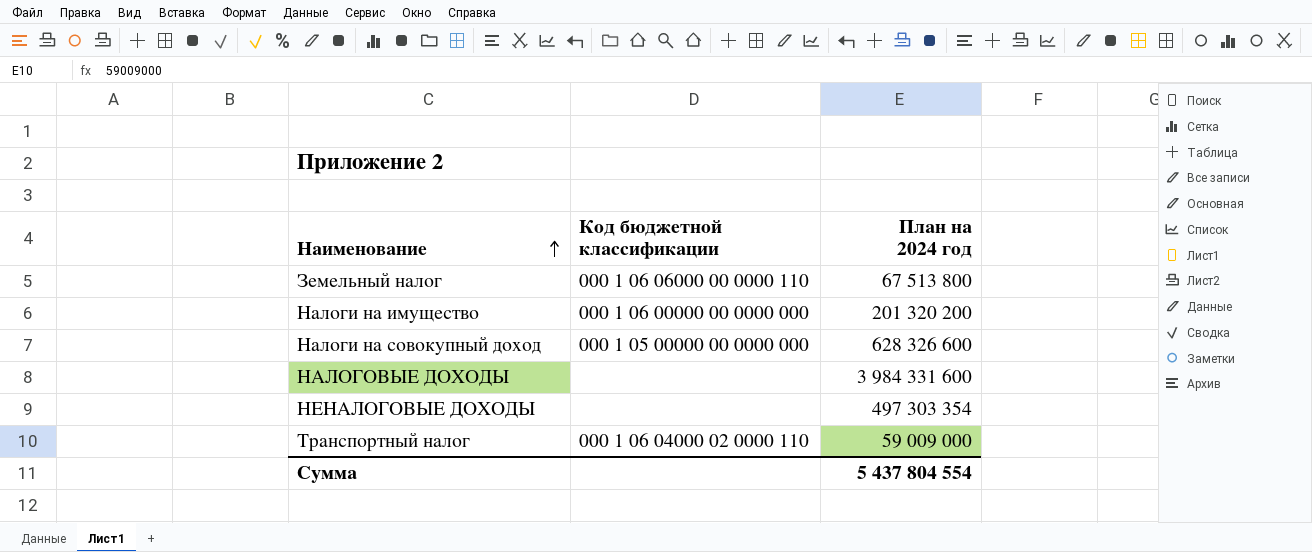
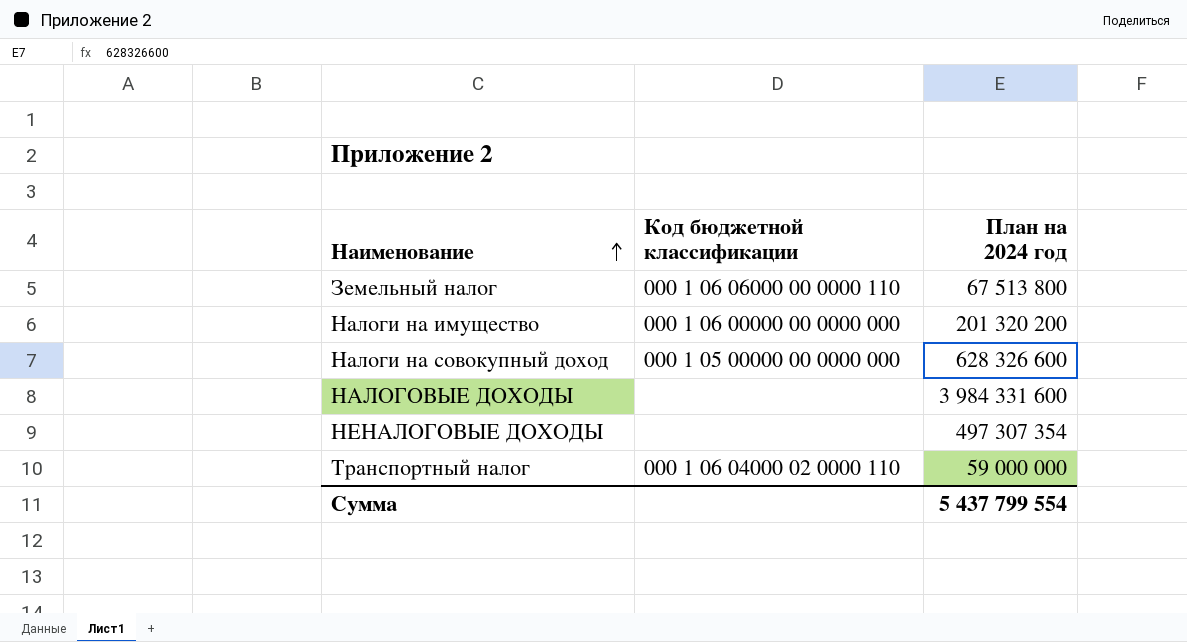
НЕНАЛОГОВЫЕ ДОХОДЫ | План на 2024 год: 497 303 354 -> 497 307 354
Транспортный налог | План на 2024 год: 59 009 000 -> 59 000 000
Сумма | План на 2024 год: 5 437 804 554 -> 5 437 799 554

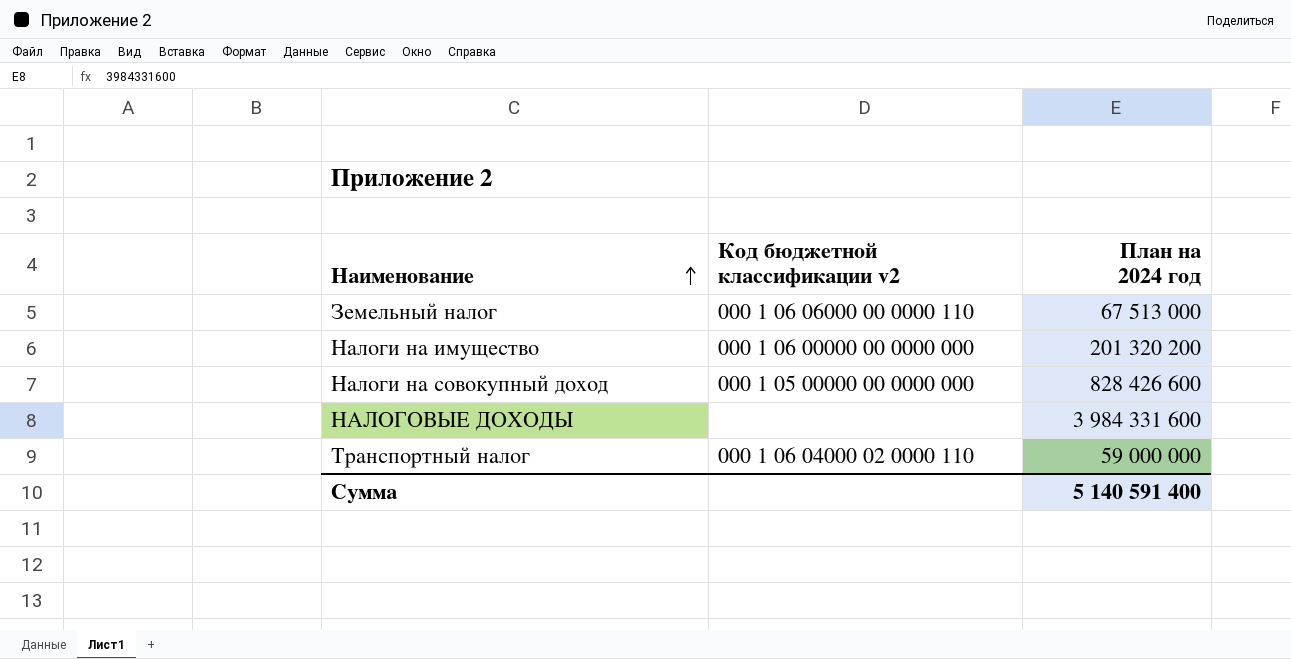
column name: Код бюджетной классификации -> Код бюджетной классификации v2
row НЕНАЛОГОВЫЕ ДОХОДЫ: none | 497 307 354 -> none
Земельный налог | План на 2024 год: 67 513 800 -> 67 513 000
Налоги на совокупный доход | План на 2024 год: 628 326 600 -> 828 426 600
Сумма | План на 2024 год: 5 437 799 554 -> 5 140 591 400

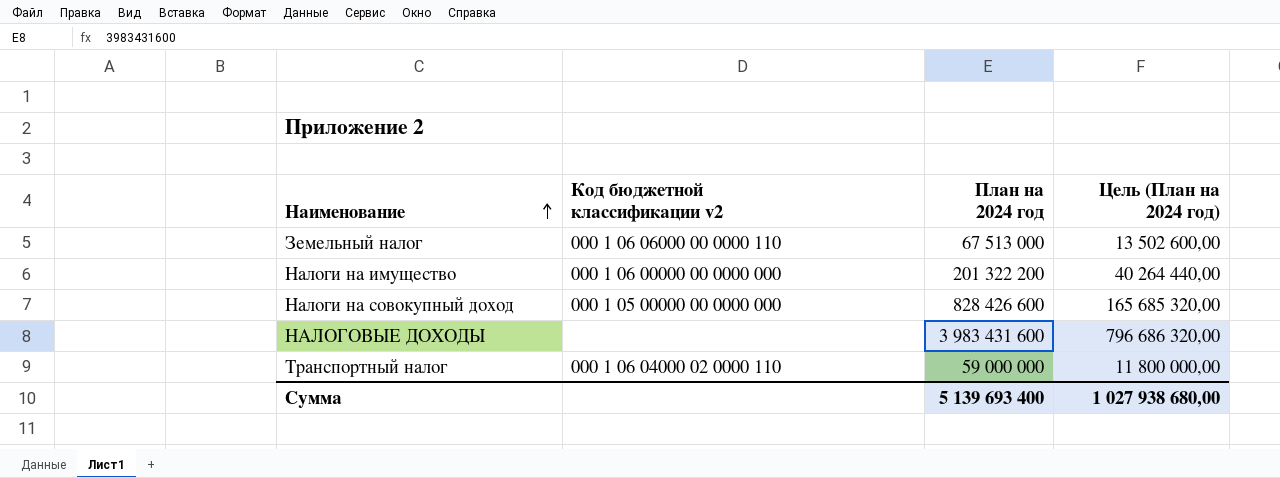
column Цель (План на 2024 год) | formula: none -> [План на 2024 год] * 0,2
Налоги на имущество | План на 2024 год: 201 320 200 -> 201 322 200
НАЛОГОВЫЕ ДОХОДЫ | План на 2024 год: 3 984 331 600 -> 3 983 431 600
Сумма | План на 2024 год: 5 140 591 400 -> 5 139 693 400

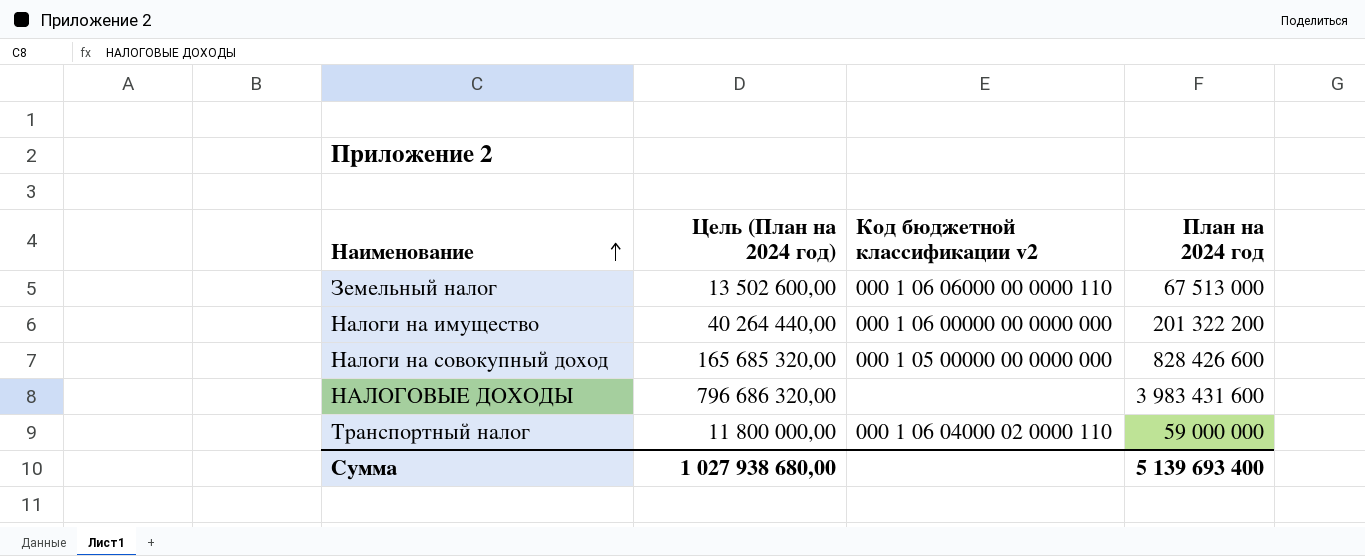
column Цель (План на 2024 год) | position: 4 -> 2

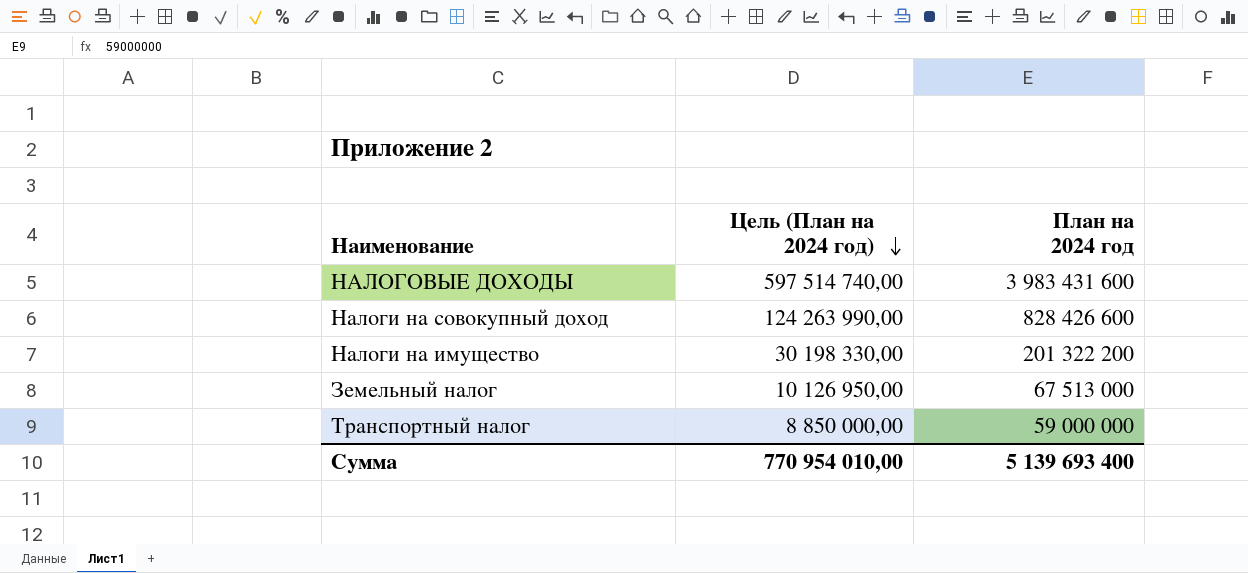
row order: Наименование ascending -> Цель (План на 2024 год) descending
column Код бюджетной классификации v2 | position: 3 -> none
column Цель (План на 2024 год) | formula: [План на 2024 год] * 0,2 -> [План на 2024 год] * 0,15
Сумма | Цель (План на 2024 год): 1 027 938 680,00 -> 770 954 010,00

